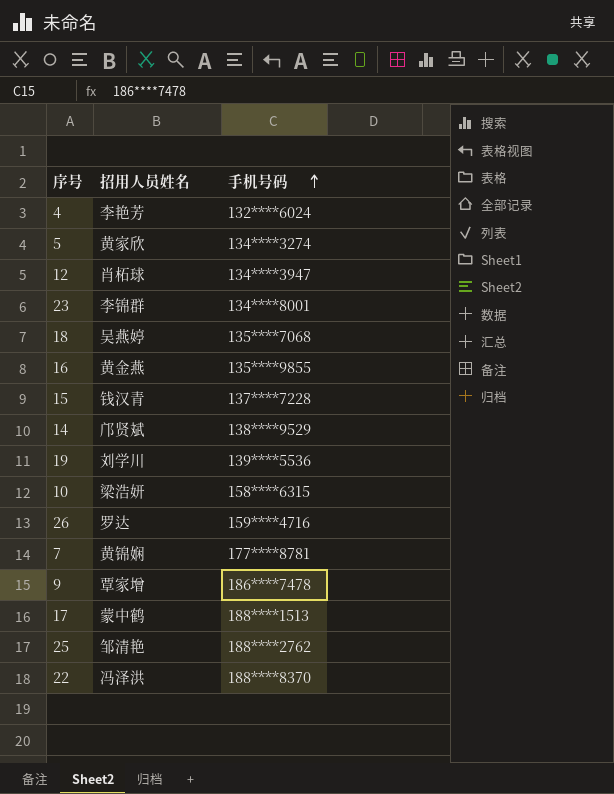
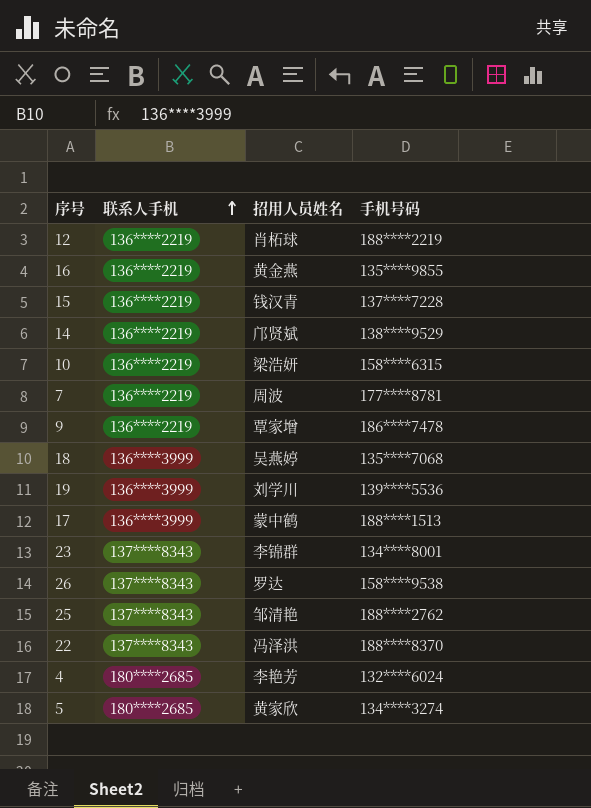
row order: 手机号码 ascending -> 联系人手机 ascending
column 联系人手机 | position: none -> 2
12 | 手机号码: 134****3947 -> 188****2219
7 | 招用人员姓名: 黄锦娴 -> 周波
26 | 手机号码: 159****4716 -> 158****9538

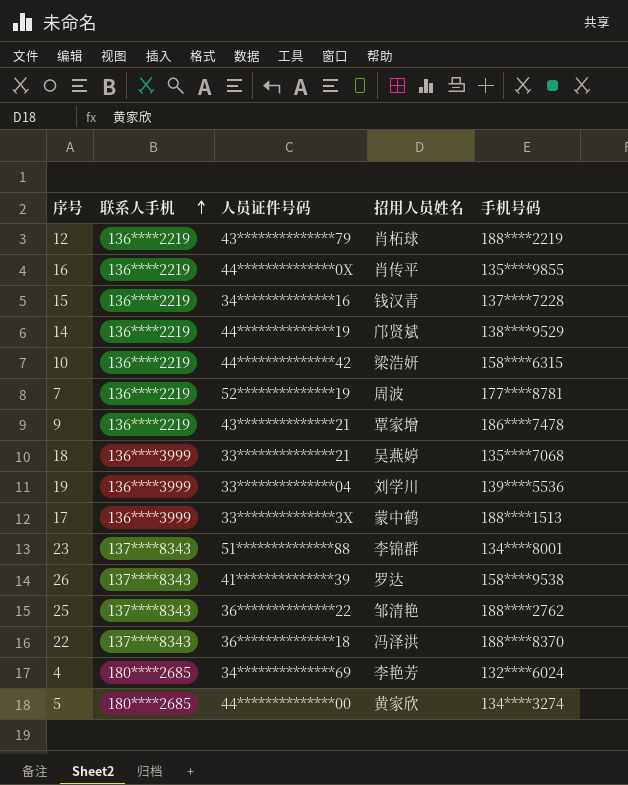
column 人员证件号码 | position: none -> 3
16 | 招用人员姓名: 黄金燕 -> 肖传平

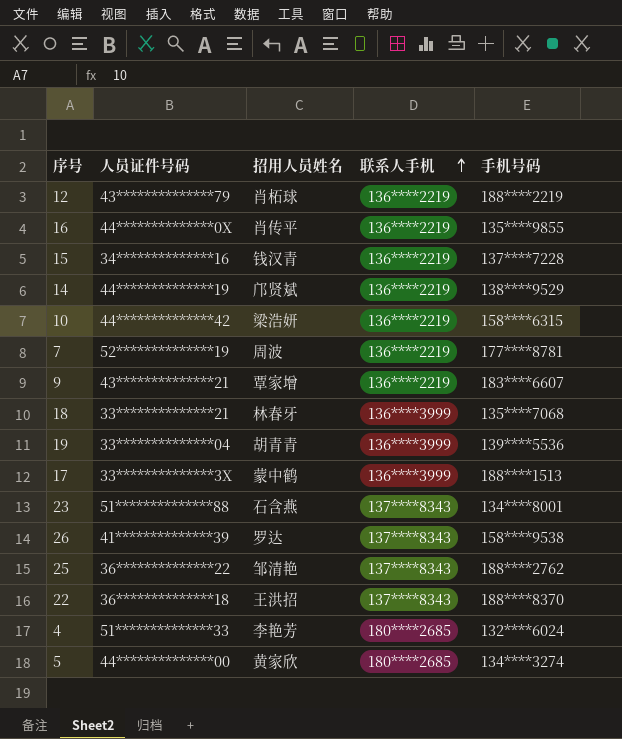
column 联系人手机 | position: 2 -> 4
9 | 手机号码: 186****7478 -> 183****6607
18 | 招用人员姓名: 吴燕婷 -> 林春牙
19 | 招用人员姓名: 刘学川 -> 胡青青
23 | 招用人员姓名: 李锦群 -> 石含燕
22 | 招用人员姓名: 冯泽洪 -> 王洪招
4 | 人员证件号码: 34**************69 -> 51**************33

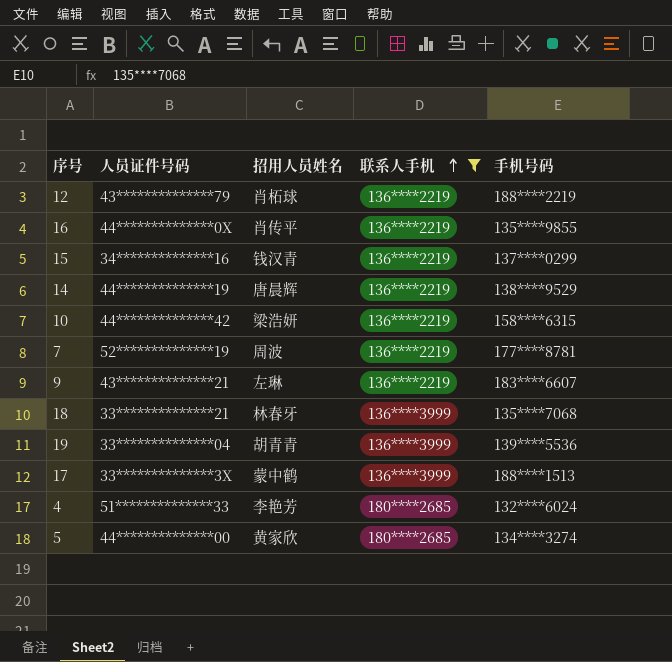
filter: none -> 联系人手机 != 137****8343
15 | 手机号码: 137****7228 -> 137****0299
14 | 招用人员姓名: 邝贤斌 -> 唐晨辉
9 | 招用人员姓名: 覃家增 -> 左琳

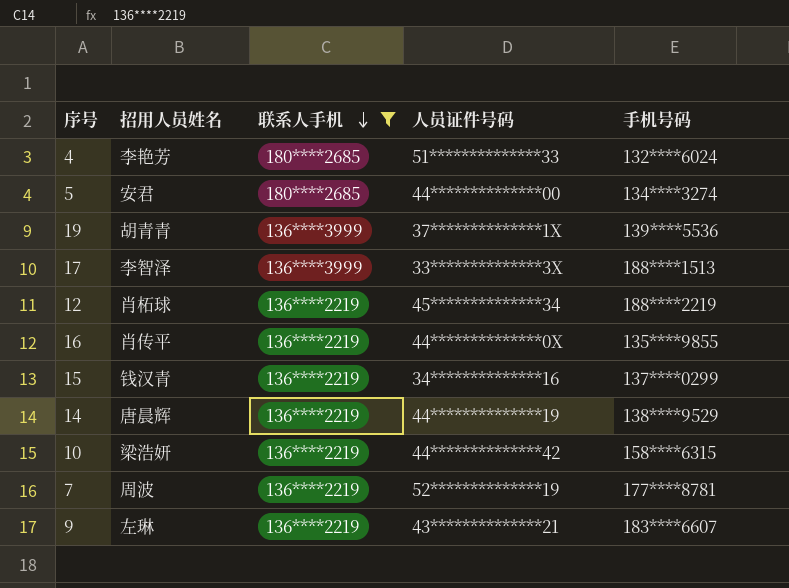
row order: 联系人手机 ascending -> 联系人手机 descending
column 人员证件号码 | position: 2 -> 4
row 18: 33**************21 | 林春牙 | 136****3999 | 135****7068 -> none
5 | 招用人员姓名: 黄家欣 -> 安君
19 | 人员证件号码: 33**************04 -> 37**************1X
17 | 招用人员姓名: 蒙中鹤 -> 李智泽
12 | 人员证件号码: 43**************79 -> 45**************34

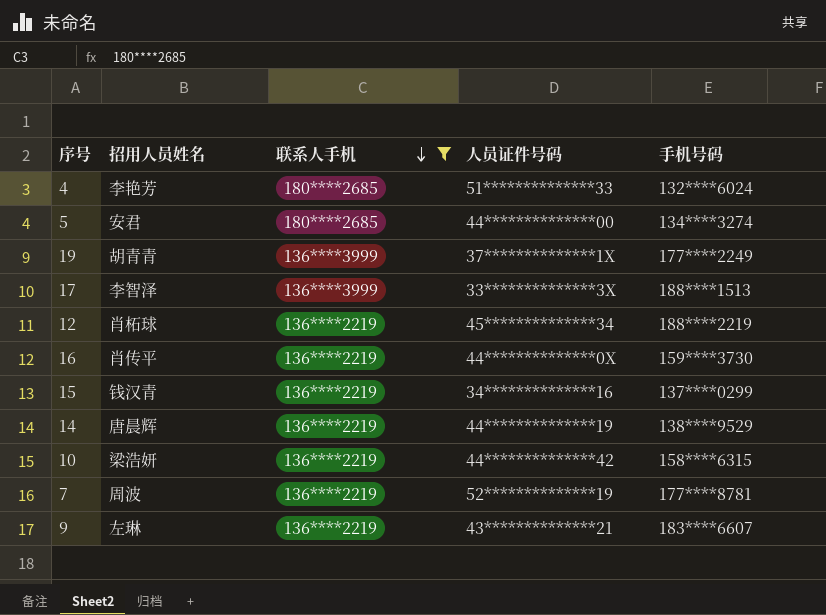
19 | 手机号码: 139****5536 -> 177****2249
16 | 手机号码: 135****9855 -> 159****3730

